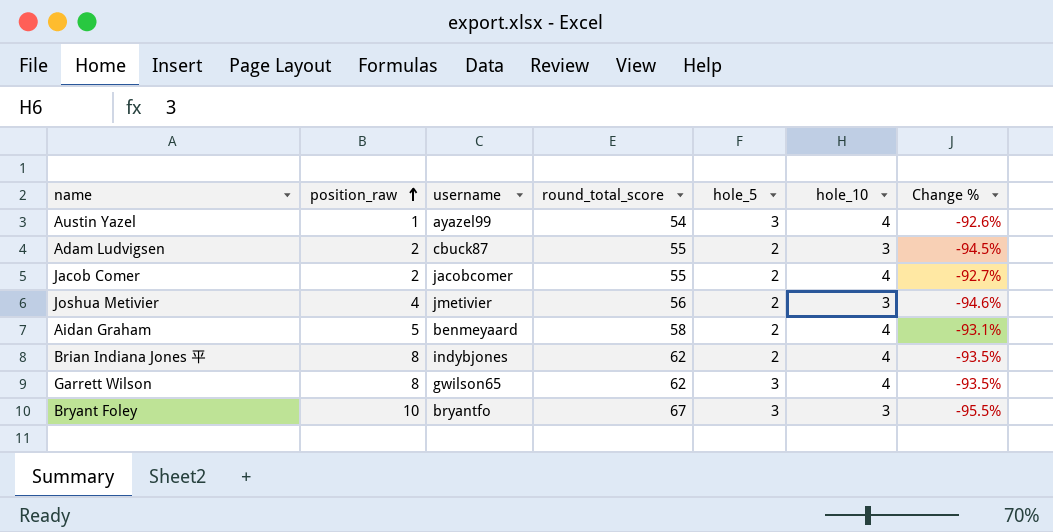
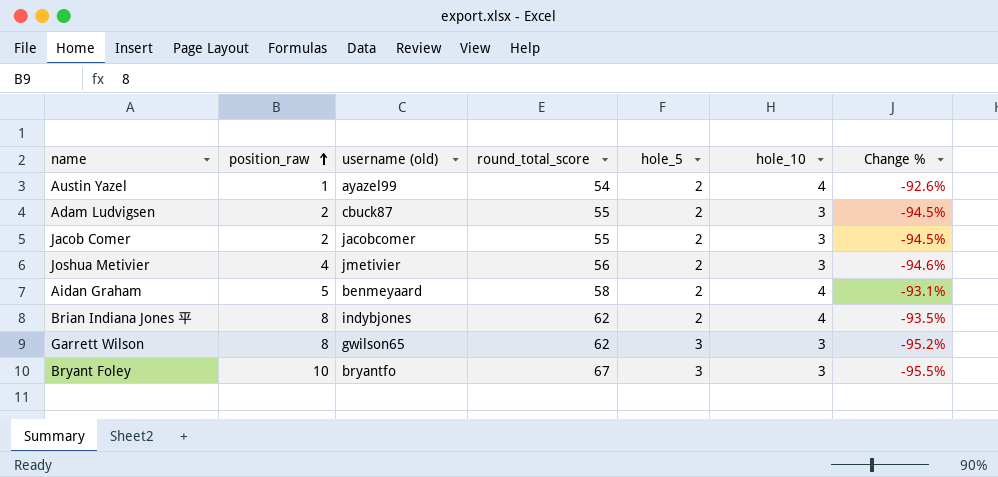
column name: username -> username (old)
Austin Yazel | hole_5: 3 -> 2
Jacob Comer | hole_10: 4 -> 3
Jacob Comer | Change %: -92.7% -> -94.5%
Garrett Wilson | hole_10: 4 -> 3
Garrett Wilson | Change %: -93.5% -> -95.2%

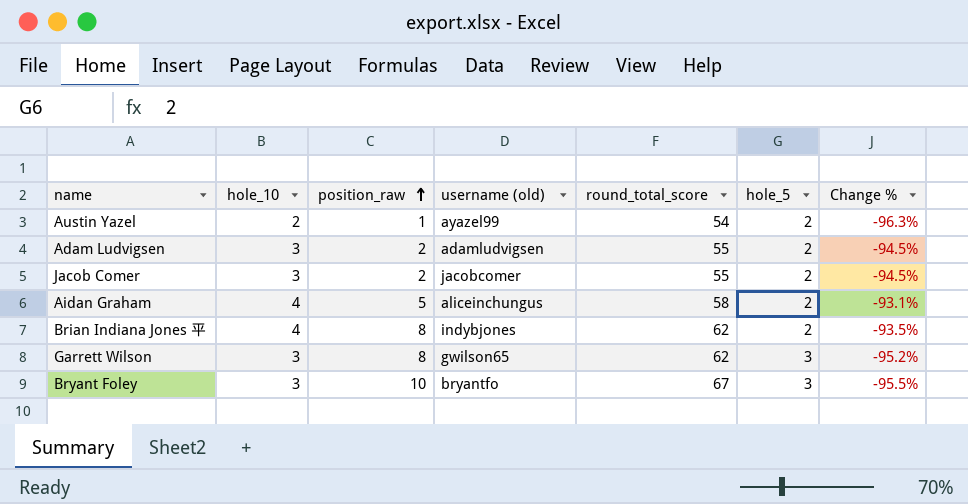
column hole_10 | position: 6 -> 2
row Joshua Metivier: 4 | jmetivier | 56 | 2 | 3 | -94.6% -> none
Austin Yazel | hole_10: 4 -> 2
Austin Yazel | Change %: -92.6% -> -96.3%
Adam Ludvigsen | username (old): cbuck87 -> adamludvigsen
Aidan Graham | username (old): benmeyaard -> aliceinchungus

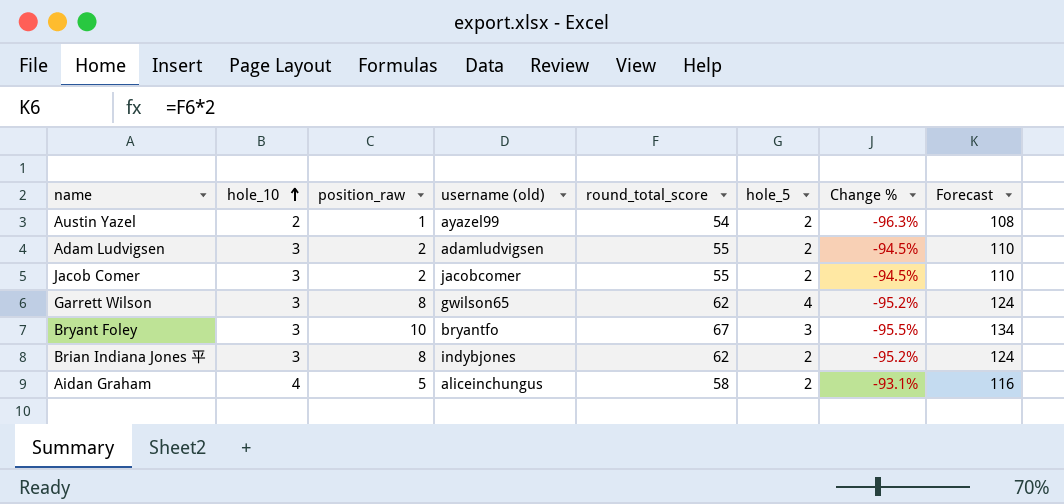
row order: position_raw ascending -> hole_10 ascending
column Forecast | formula: none -> [round_total_score] * 2
Garrett Wilson | hole_5: 3 -> 4
Brian Indiana Jones 平 | hole_10: 4 -> 3
Brian Indiana Jones 平 | Change %: -93.5% -> -95.2%

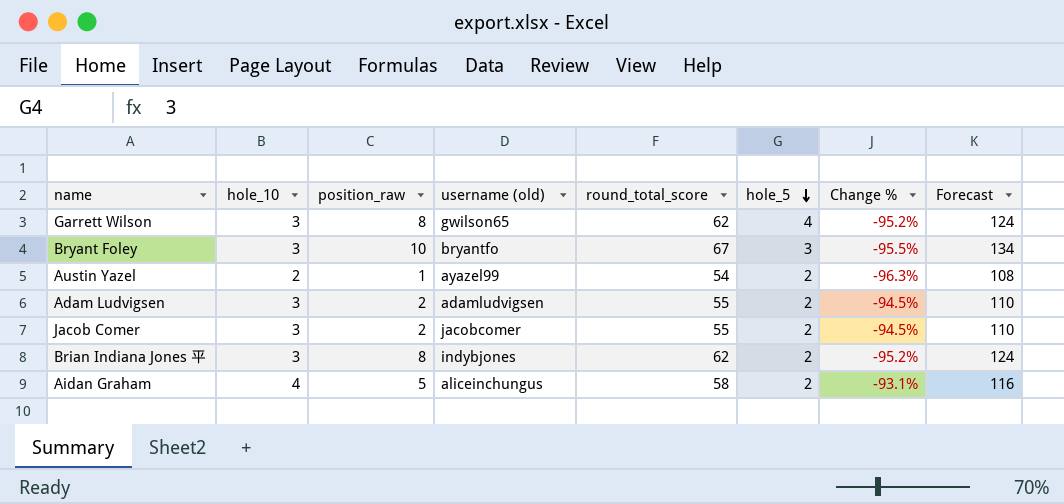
row order: hole_10 ascending -> hole_5 descending

